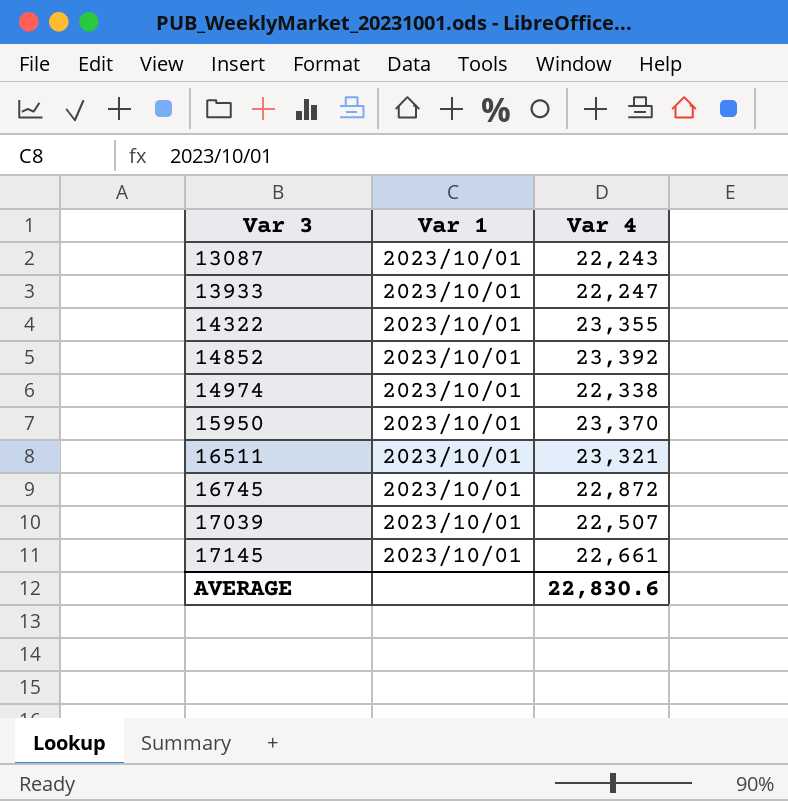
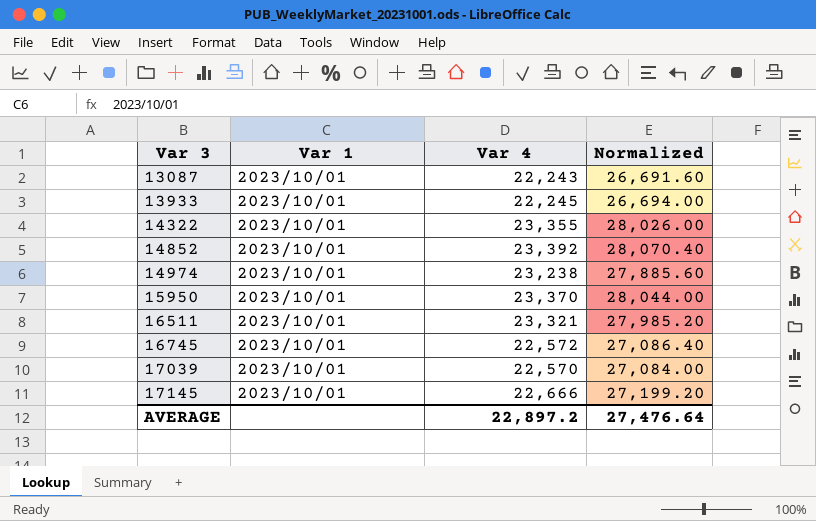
column Normalized | formula: none -> [Var 4] * 1.2
13933 | Var 4: 22,247 -> 22,245
14974 | Var 4: 22,338 -> 23,238
16745 | Var 4: 22,872 -> 22,572
17039 | Var 4: 22,507 -> 22,570
17145 | Var 4: 22,661 -> 22,666
AVERAGE | Var 4: 22,830.6 -> 22,897.2

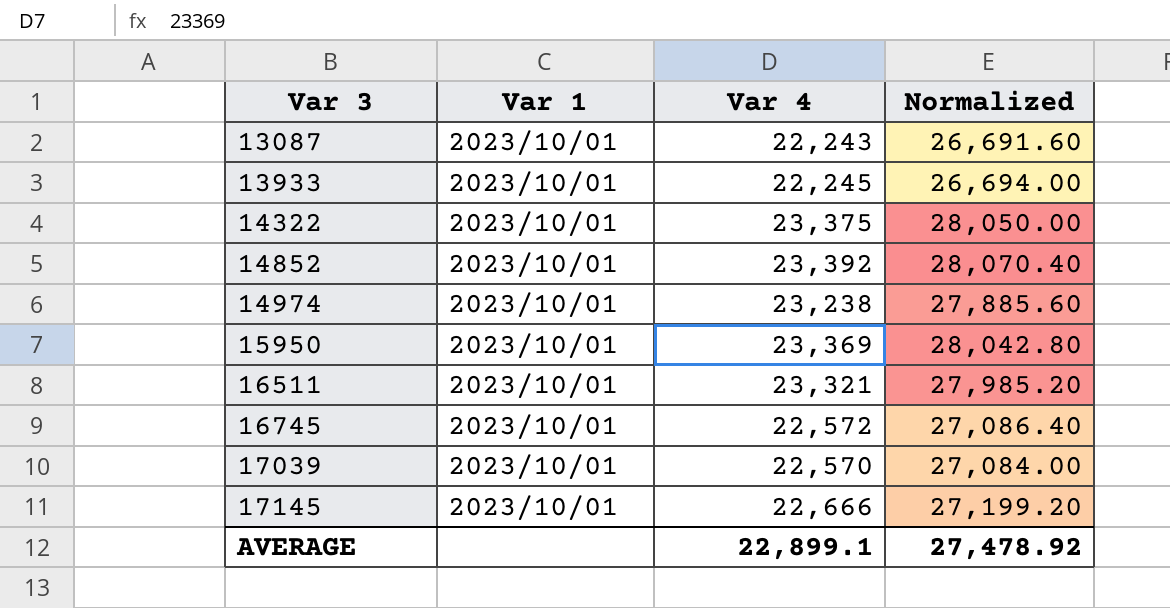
14322 | Var 4: 23,355 -> 23,375
14322 | Normalized: 28,026.00 -> 28,050.00
15950 | Var 4: 23,370 -> 23,369
15950 | Normalized: 28,044.00 -> 28,042.80
AVERAGE | Var 4: 22,897.2 -> 22,899.1
AVERAGE | Normalized: 27,476.64 -> 27,478.92

